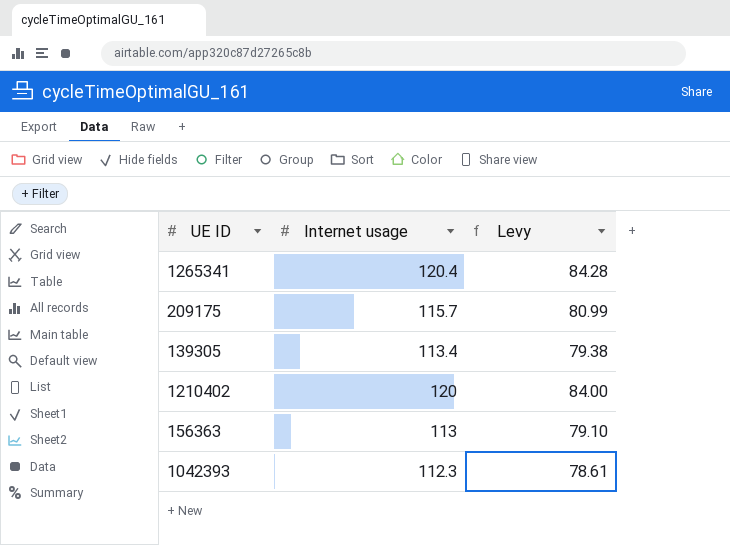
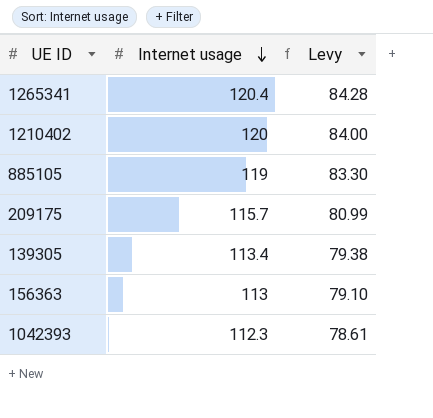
row order: none -> Internet usage descending
row 885105: none -> 119 | 83.30

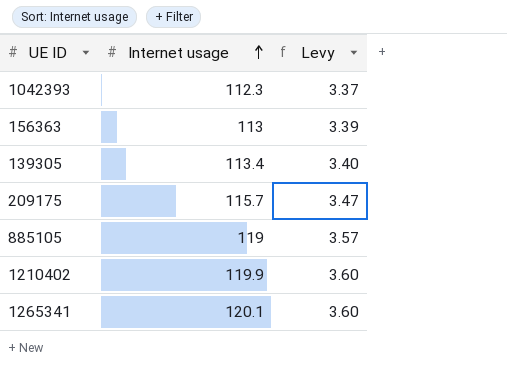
row order: Internet usage descending -> Internet usage ascending
column Levy | formula: [Internet usage] * 0.7 -> [Internet usage] * 0.03
1210402 | Internet usage: 120 -> 119.9
1265341 | Internet usage: 120.4 -> 120.1

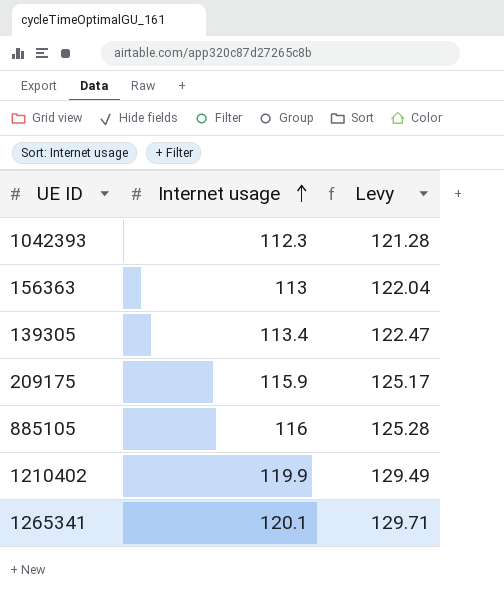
column Levy | formula: [Internet usage] * 0.03 -> [Internet usage] * 1.08
209175 | Internet usage: 115.7 -> 115.9
885105 | Internet usage: 119 -> 116

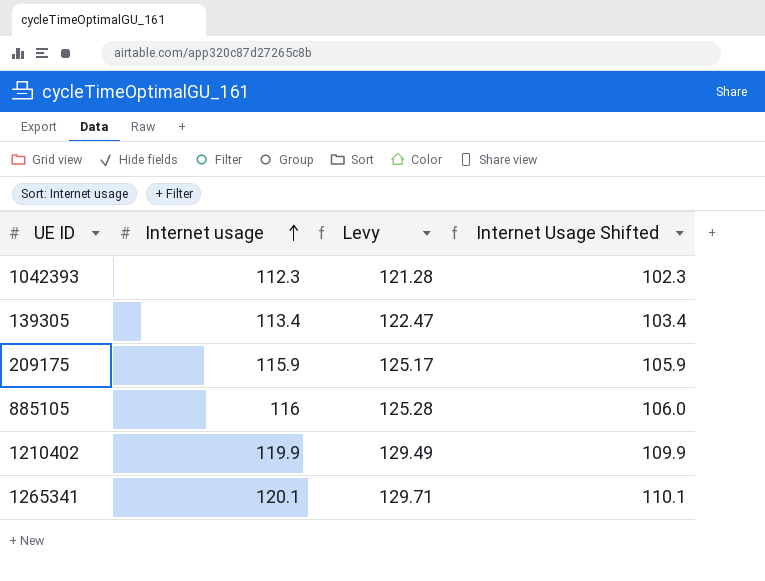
column Internet Usage Shifted | formula: none -> [Internet usage] - 10
row 156363: 113 | 122.04 -> none

